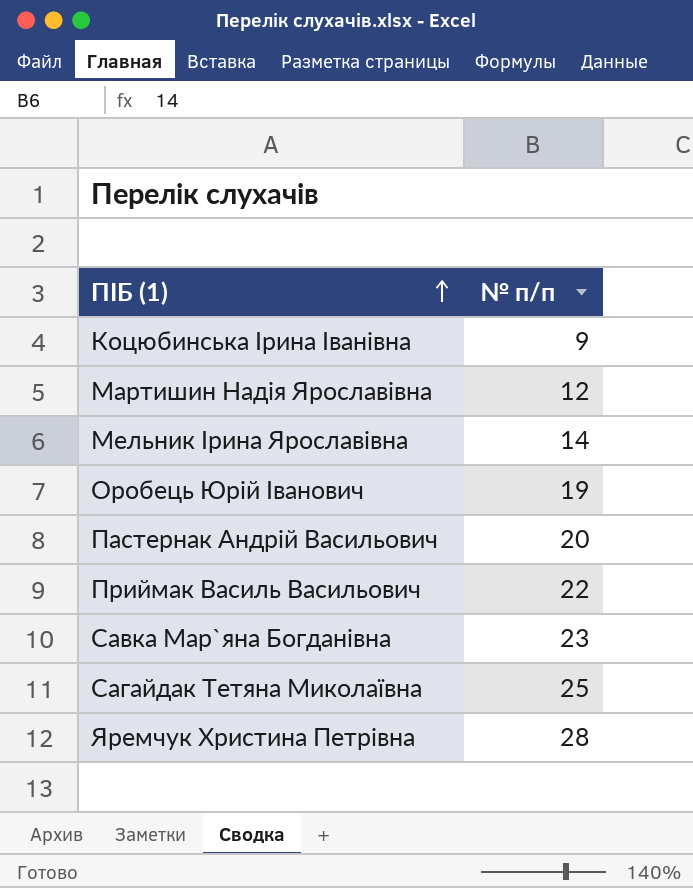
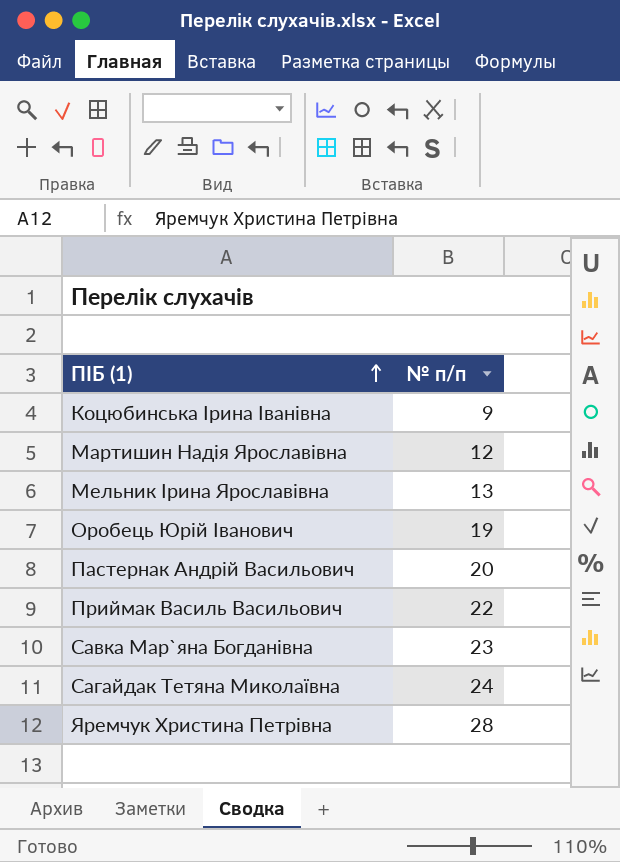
Мельник Ірина Ярославівна | № п/п: 14 -> 13
Сагайдак Тетяна Миколаївна | № п/п: 25 -> 24

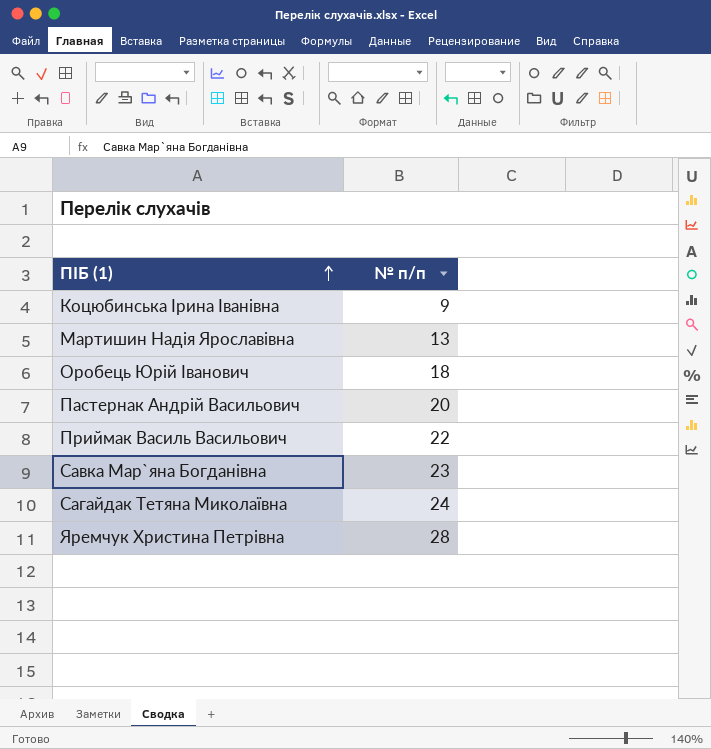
row Мельник Ірина Ярославівна: 13 -> none
Мартишин Надія Ярославівна | № п/п: 12 -> 13
Оробець Юрій Іванович | № п/п: 19 -> 18

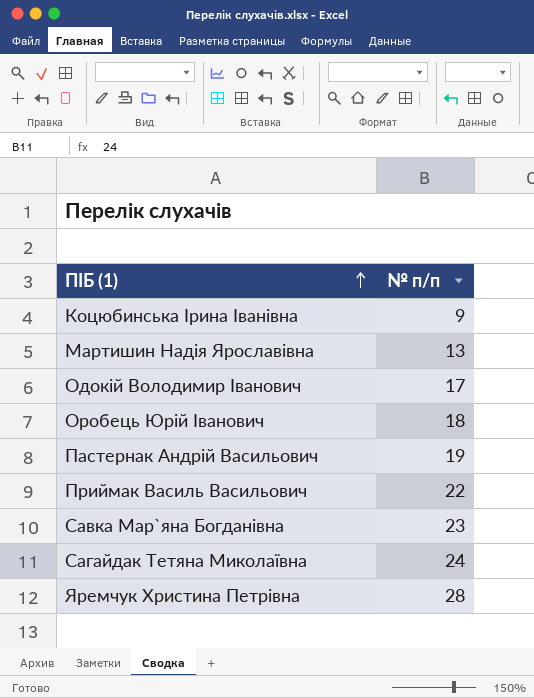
row Одокій Володимир Іванович: none -> 17
Пастернак Андрій Васильович | № п/п: 20 -> 19

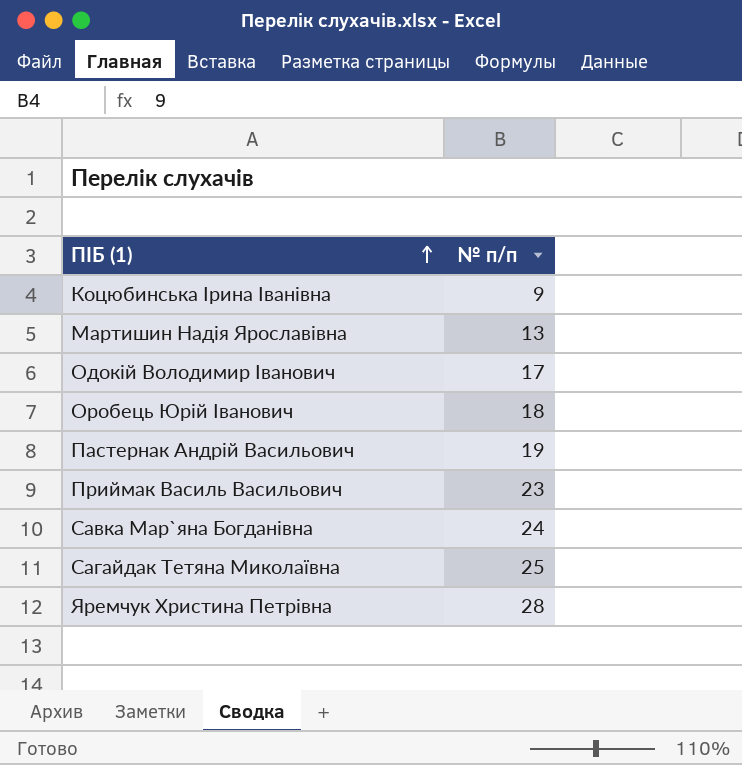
Приймак Василь Васильович | № п/п: 22 -> 23
Савка Мар`яна Богданівна | № п/п: 23 -> 24
Сагайдак Тетяна Миколаївна | № п/п: 24 -> 25

